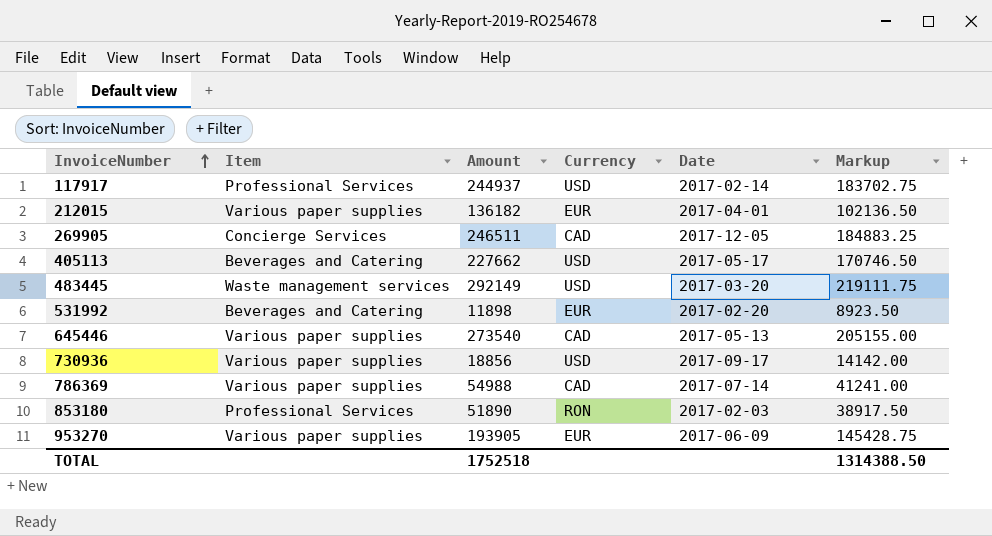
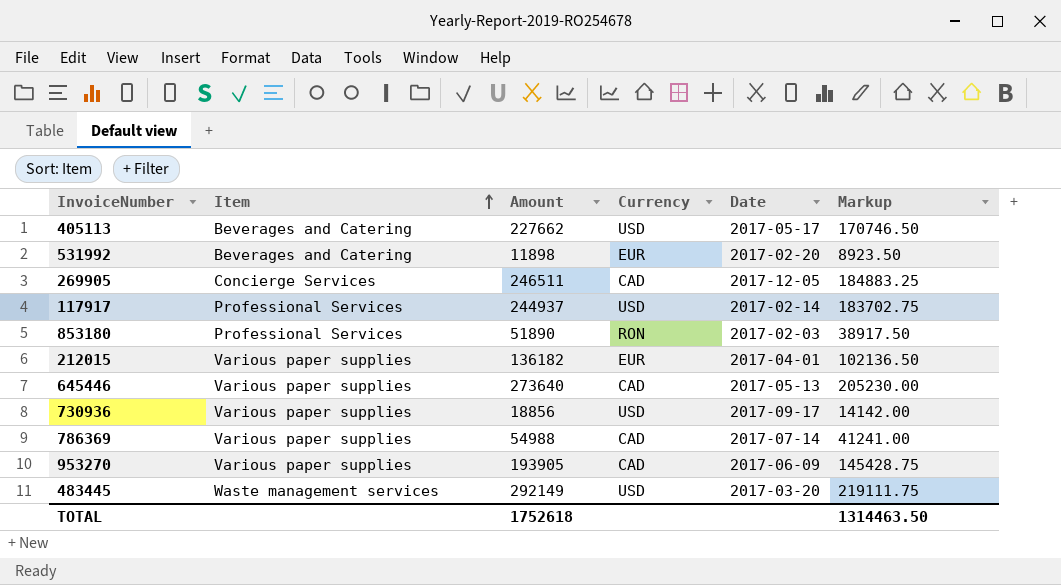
row order: InvoiceNumber ascending -> Item ascending
645446 | Amount: 273540 -> 273640
645446 | Markup: 205155.00 -> 205230.00
953270 | Currency: EUR -> CAD
TOTAL | Amount: 1752518 -> 1752618
TOTAL | Markup: 1314388.50 -> 1314463.50

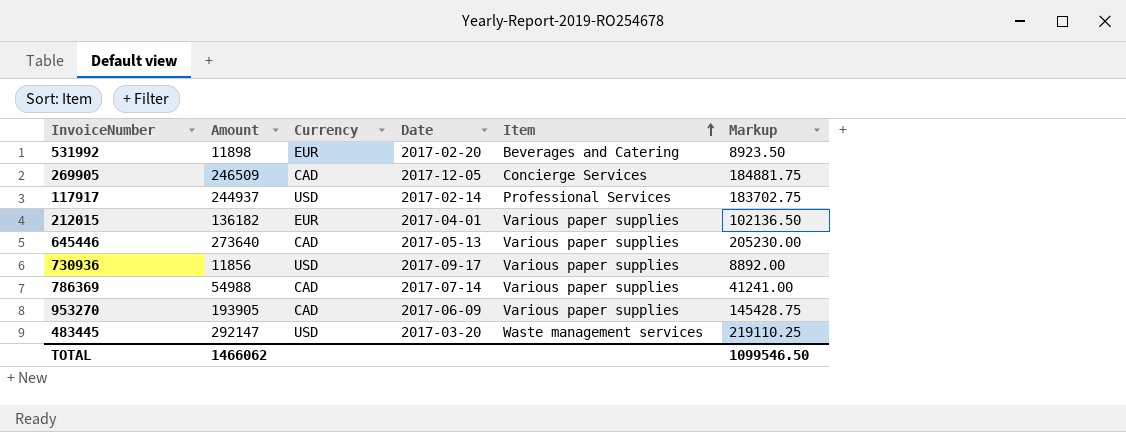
column Item | position: 2 -> 5
row 405113: Beverages and Catering | 227662 | USD | 2017-05-17 | 170746.50 -> none
row 853180: Professional Services | 51890 | RON | 2017-02-03 | 38917.50 -> none
269905 | Amount: 246511 -> 246509
269905 | Markup: 184883.25 -> 184881.75
730936 | Amount: 18856 -> 11856
730936 | Markup: 14142.00 -> 8892.00
483445 | Amount: 292149 -> 292147
483445 | Markup: 219111.75 -> 219110.25
TOTAL | Amount: 1752618 -> 1466062
TOTAL | Markup: 1314463.50 -> 1099546.50

